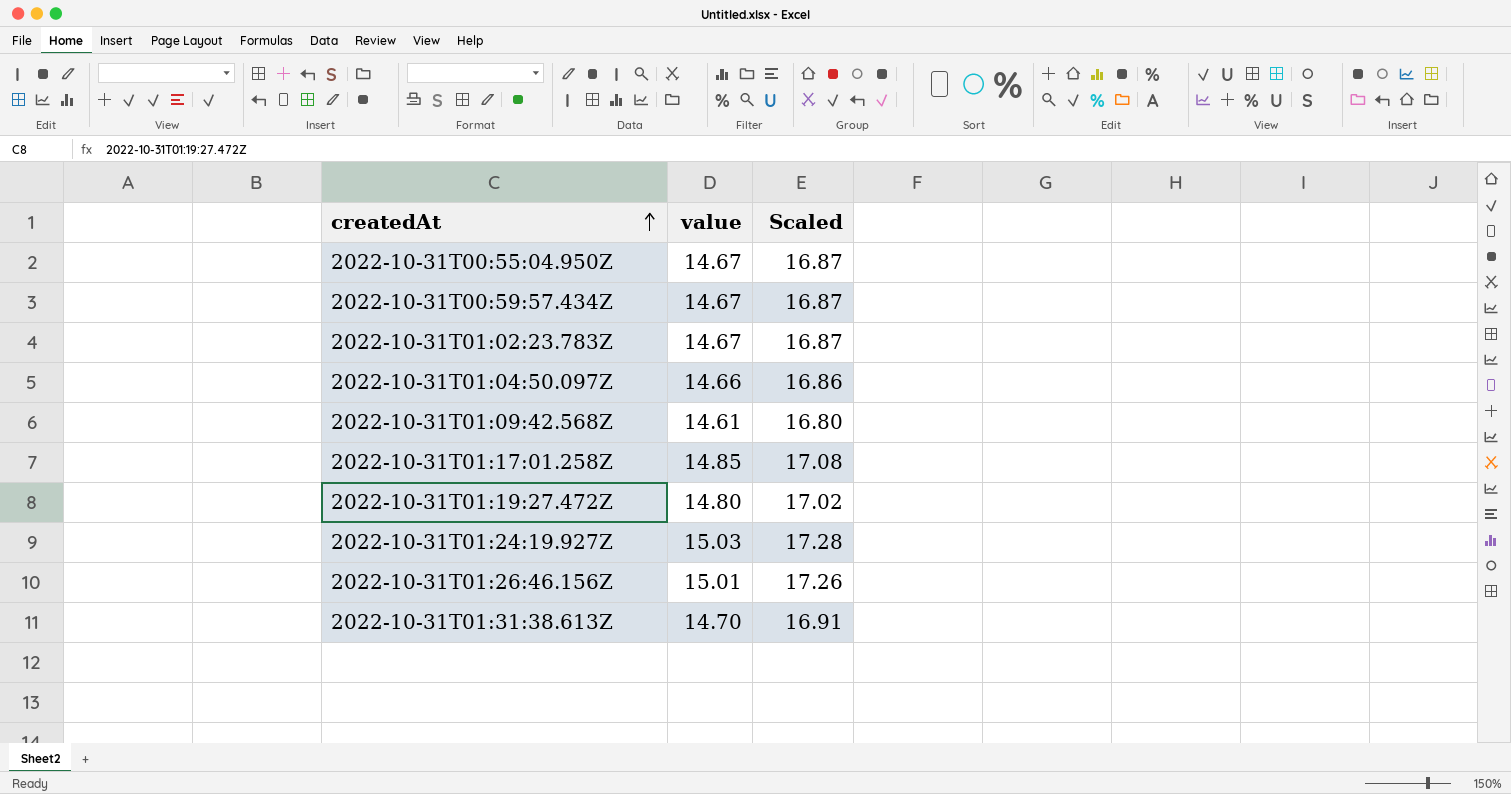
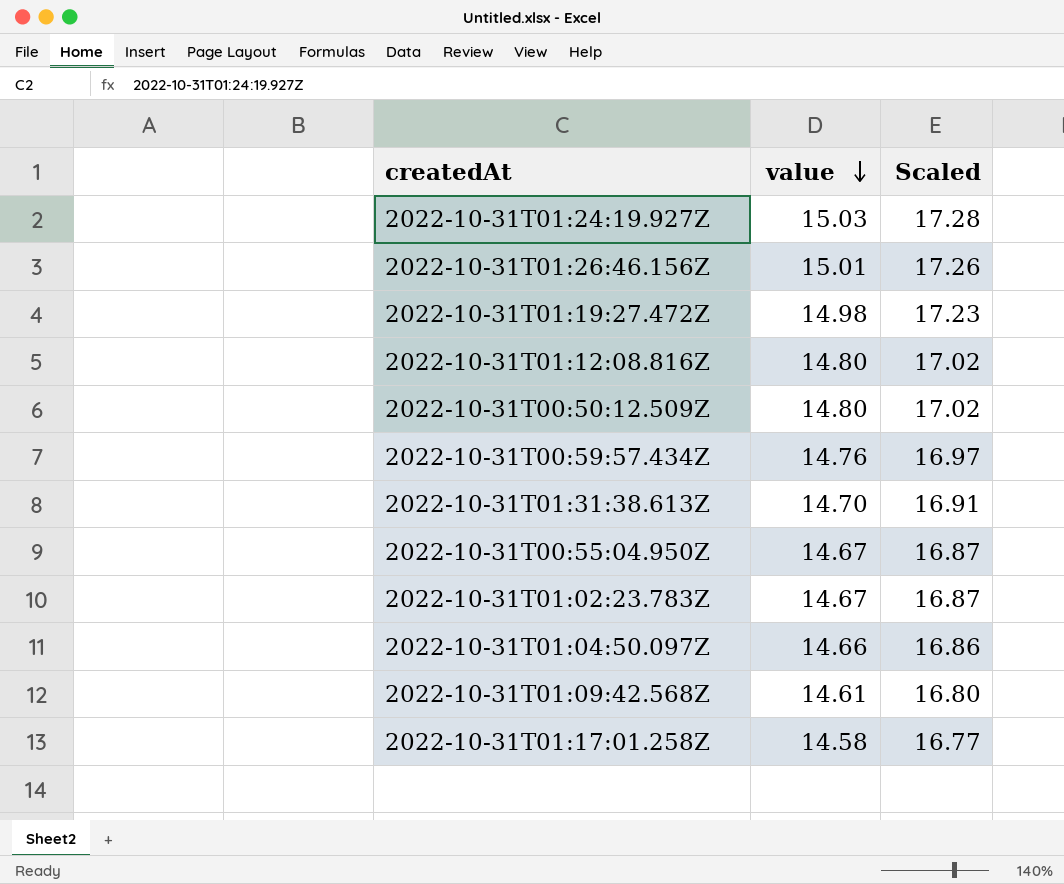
row order: createdAt ascending -> value descending
2022-10-31T01:19:27.472Z | value: 14.80 -> 14.98
2022-10-31T01:19:27.472Z | Scaled: 17.02 -> 17.23
row 2022-10-31T01:12:08.816Z: none -> 14.80 | 17.02
row 2022-10-31T00:50:12.509Z: none -> 14.80 | 17.02
2022-10-31T00:59:57.434Z | value: 14.67 -> 14.76
2022-10-31T00:59:57.434Z | Scaled: 16.87 -> 16.97
2022-10-31T01:17:01.258Z | value: 14.85 -> 14.58
2022-10-31T01:17:01.258Z | Scaled: 17.08 -> 16.77

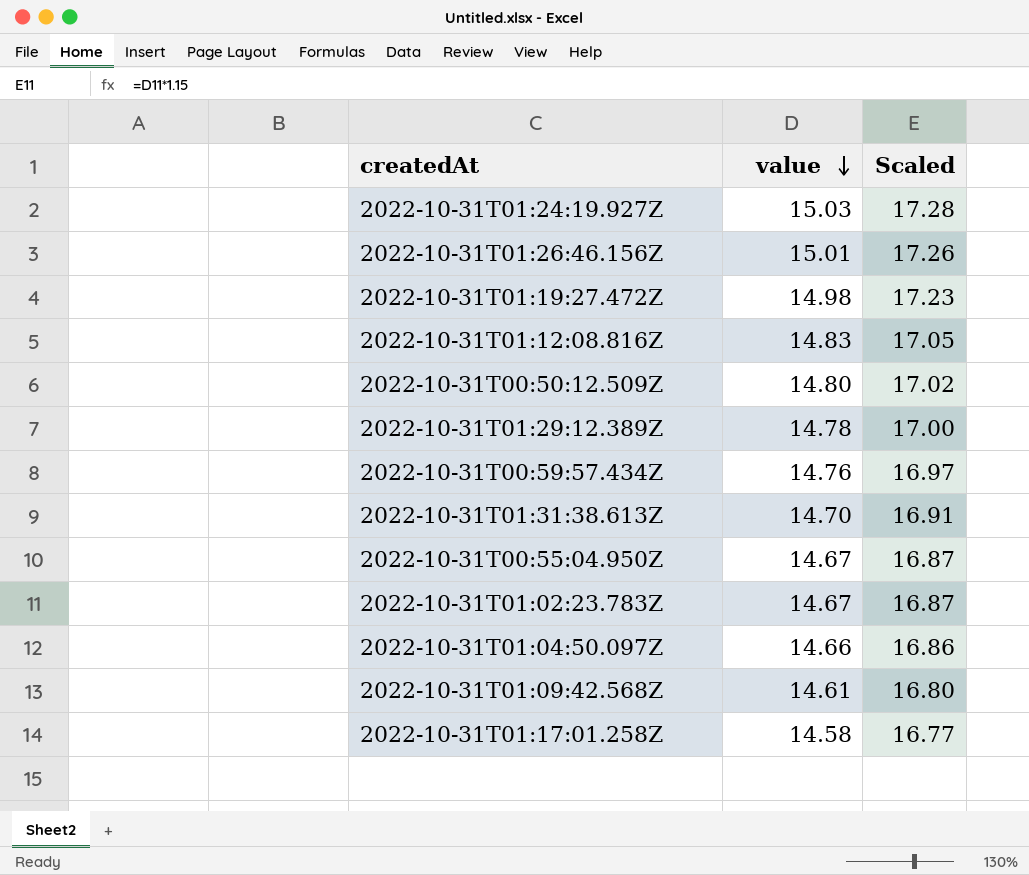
2022-10-31T01:12:08.816Z | value: 14.80 -> 14.83
2022-10-31T01:12:08.816Z | Scaled: 17.02 -> 17.05
row 2022-10-31T01:29:12.389Z: none -> 14.78 | 17.00

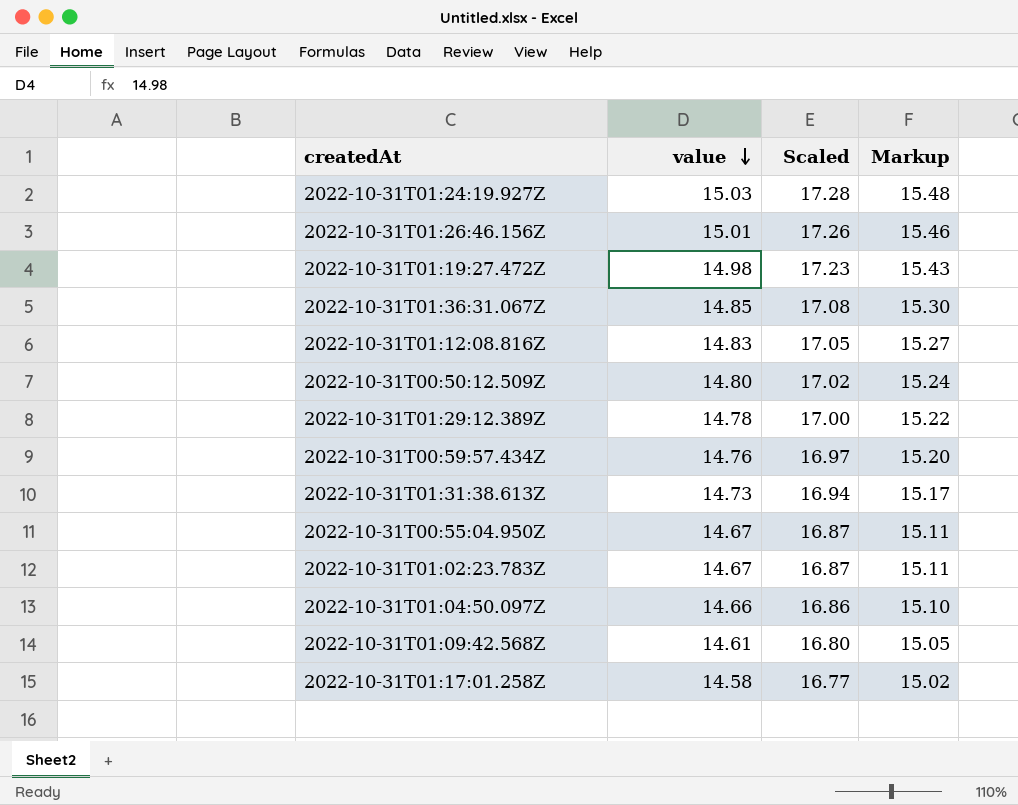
column Markup | formula: none -> [value] * 1.03
row 2022-10-31T01:36:31.067Z: none -> 14.85 | 17.08 | 15.30
2022-10-31T01:31:38.613Z | value: 14.70 -> 14.73
2022-10-31T01:31:38.613Z | Scaled: 16.91 -> 16.94

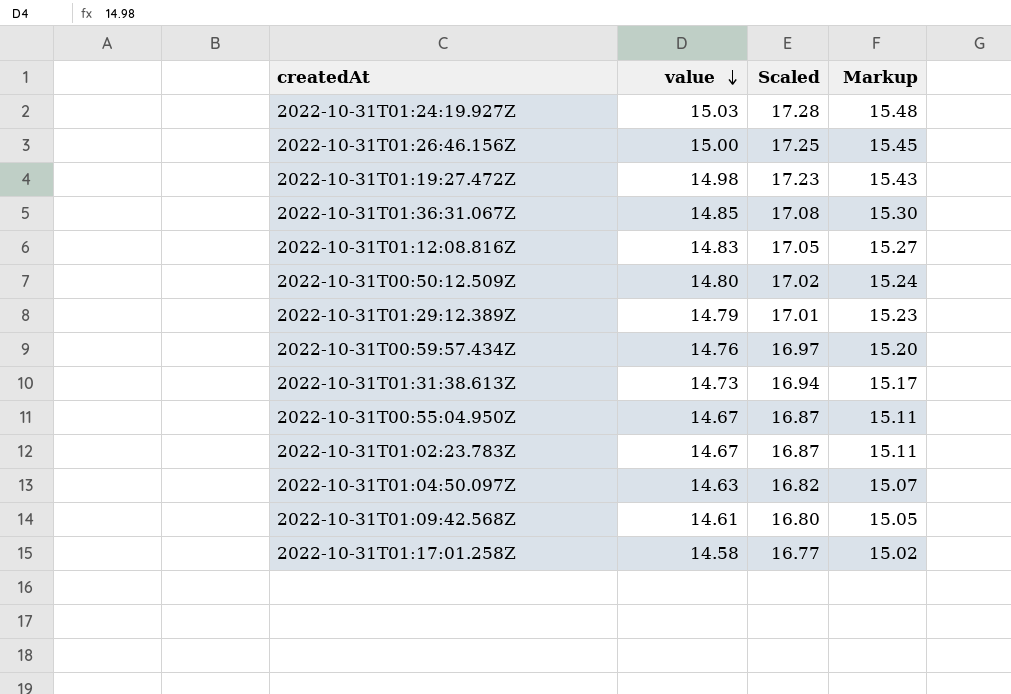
2022-10-31T01:26:46.156Z | value: 15.01 -> 15.00
2022-10-31T01:26:46.156Z | Scaled: 17.26 -> 17.25
2022-10-31T01:26:46.156Z | Markup: 15.46 -> 15.45
2022-10-31T01:29:12.389Z | value: 14.78 -> 14.79
2022-10-31T01:29:12.389Z | Scaled: 17.00 -> 17.01
2022-10-31T01:29:12.389Z | Markup: 15.22 -> 15.23
2022-10-31T01:04:50.097Z | value: 14.66 -> 14.63
2022-10-31T01:04:50.097Z | Scaled: 16.86 -> 16.82
2022-10-31T01:04:50.097Z | Markup: 15.10 -> 15.07

